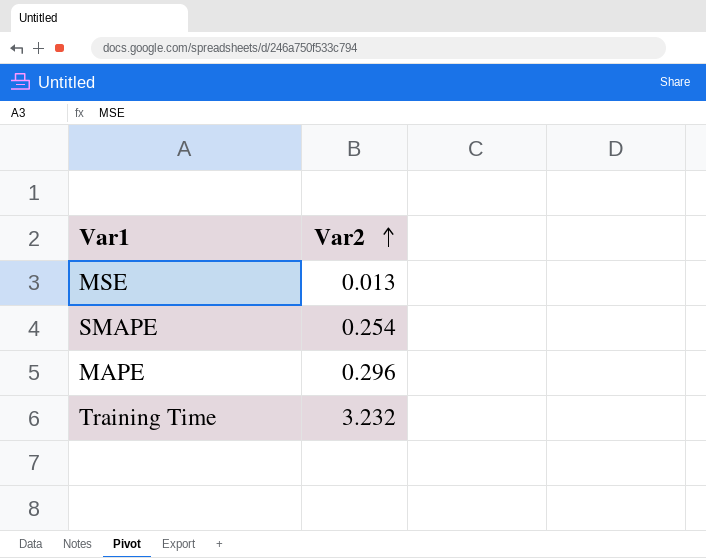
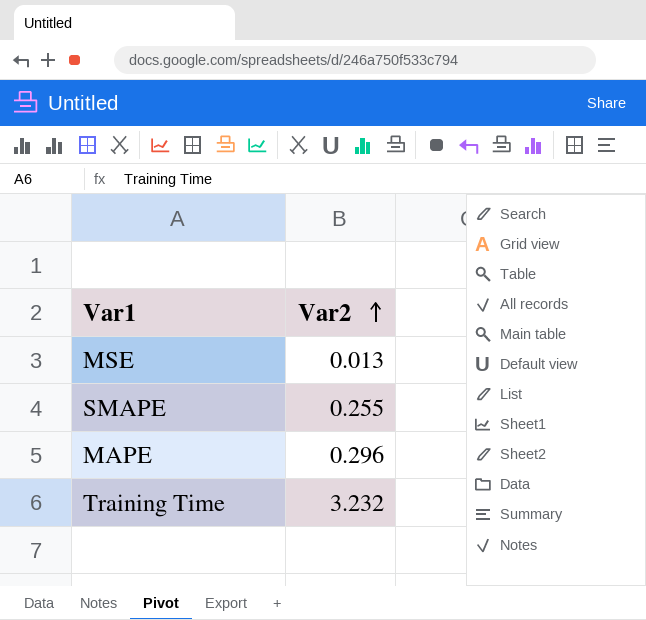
SMAPE | Var2: 0.254 -> 0.255

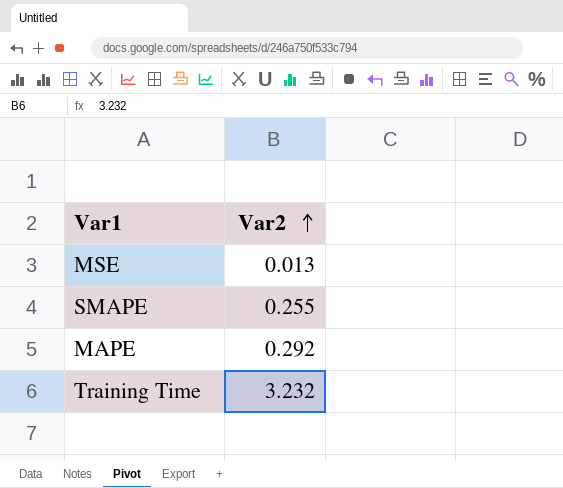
MAPE | Var2: 0.296 -> 0.292

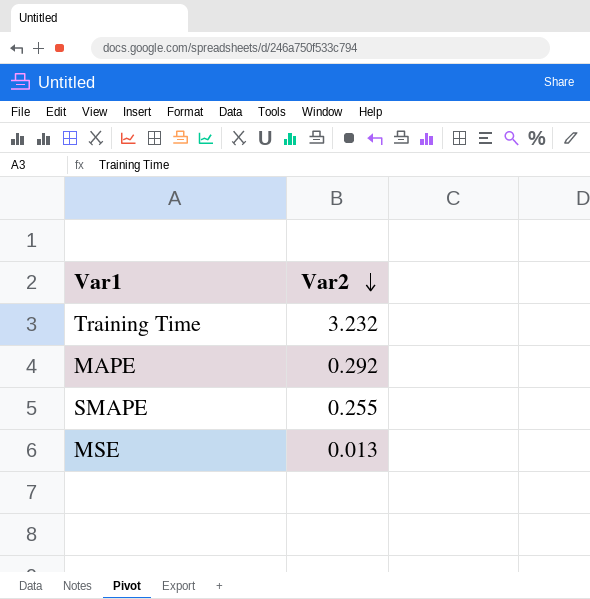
row order: Var2 ascending -> Var2 descending

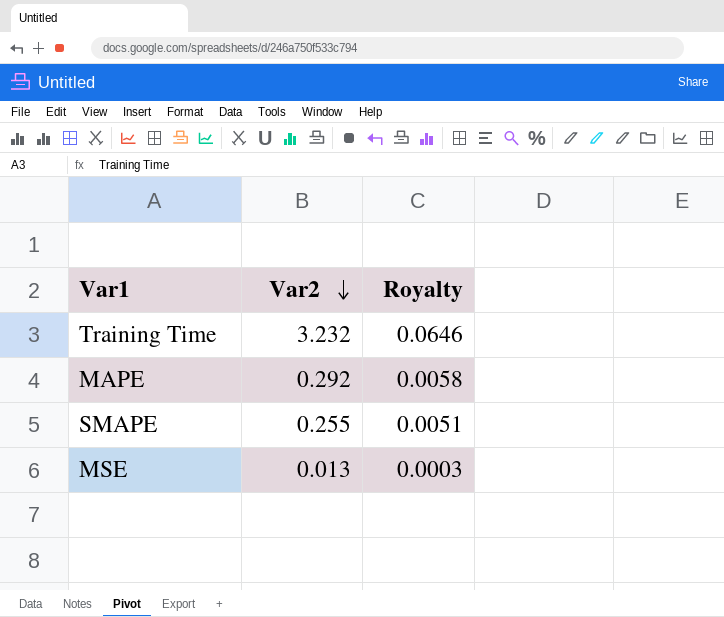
column Royalty | formula: none -> [Var2] * 0.02

